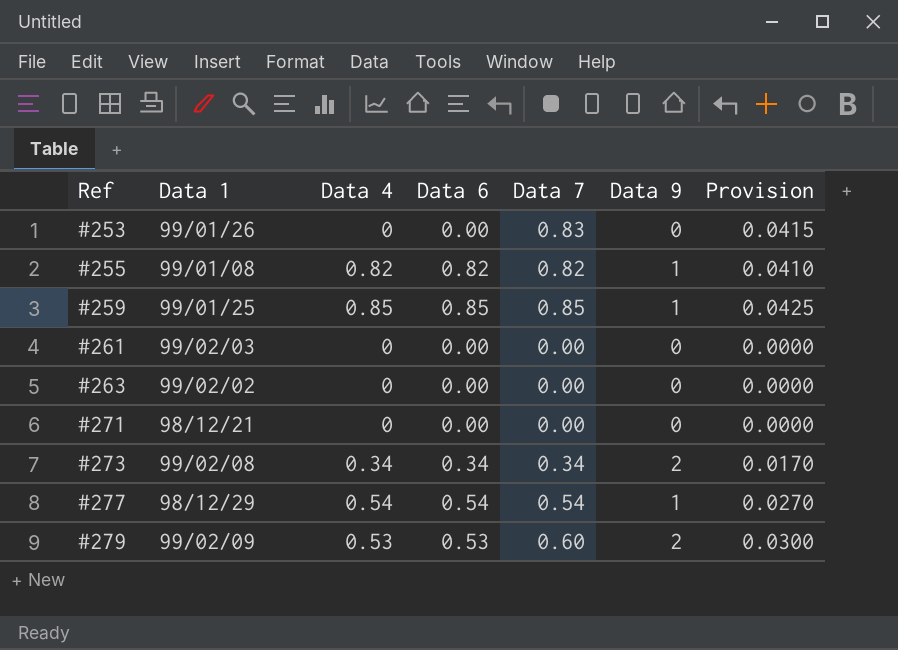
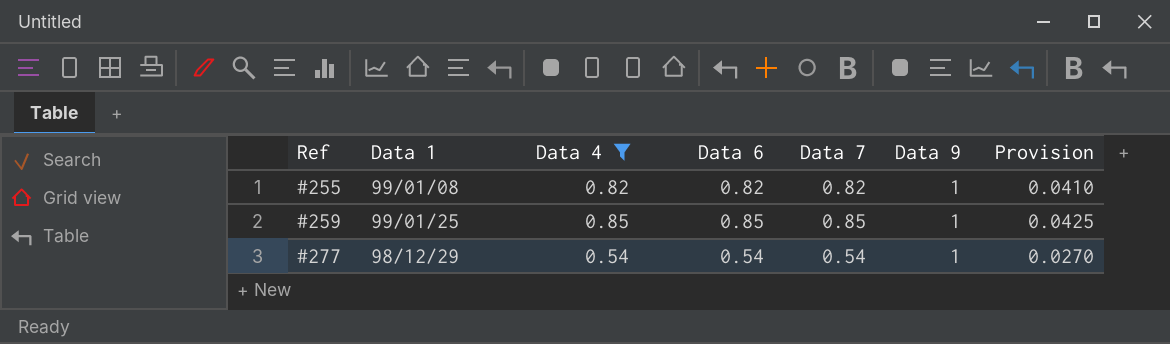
filter: none -> Data 4 >= 0.54

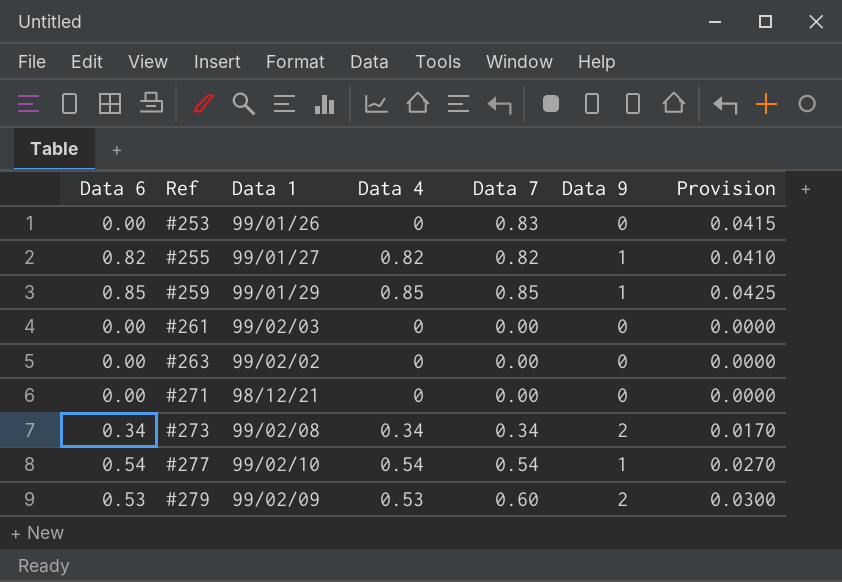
filter: Data 4 >= 0.54 -> none
column Data 6 | position: 4 -> 1
#255 | Data 1: 99/01/08 -> 99/01/27
#259 | Data 1: 99/01/25 -> 99/01/29
#277 | Data 1: 98/12/29 -> 99/02/10

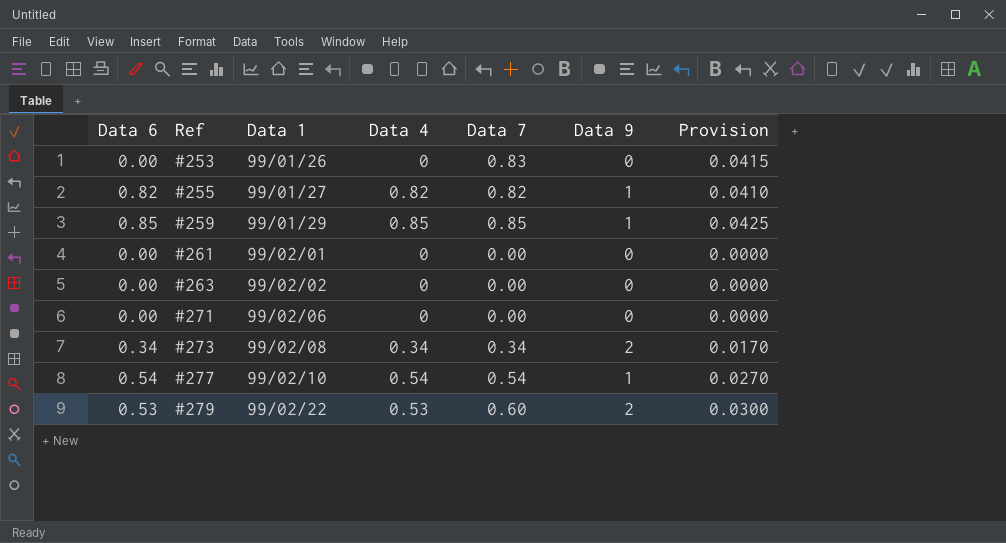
#261 | Data 1: 99/02/03 -> 99/02/01
#271 | Data 1: 98/12/21 -> 99/02/06
#279 | Data 1: 99/02/09 -> 99/02/22

